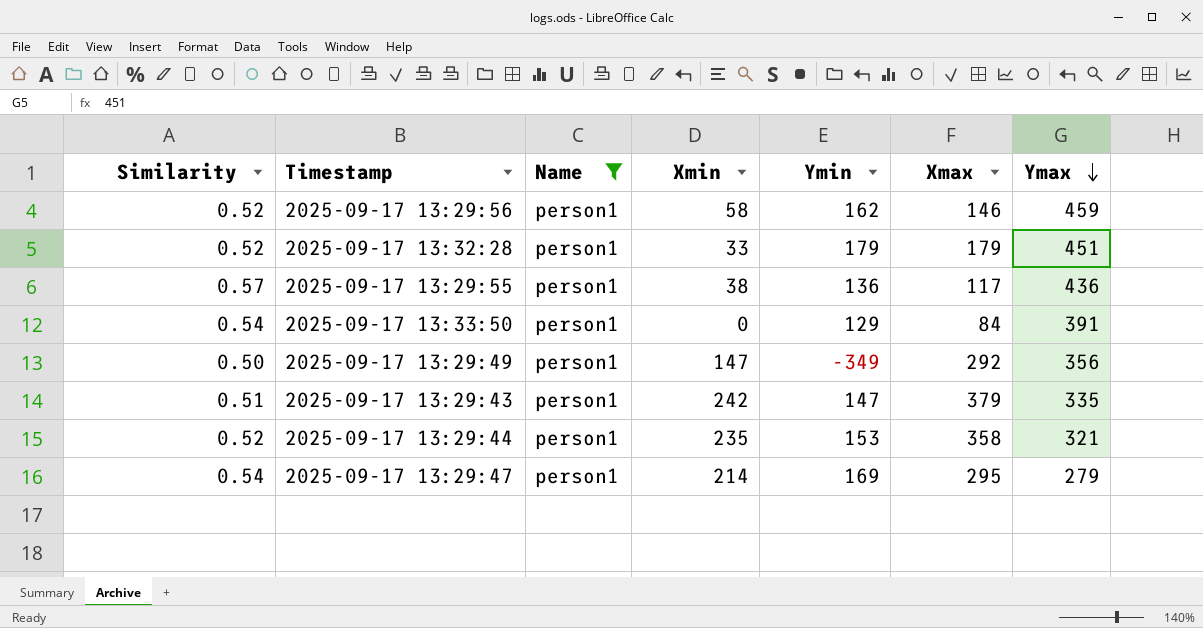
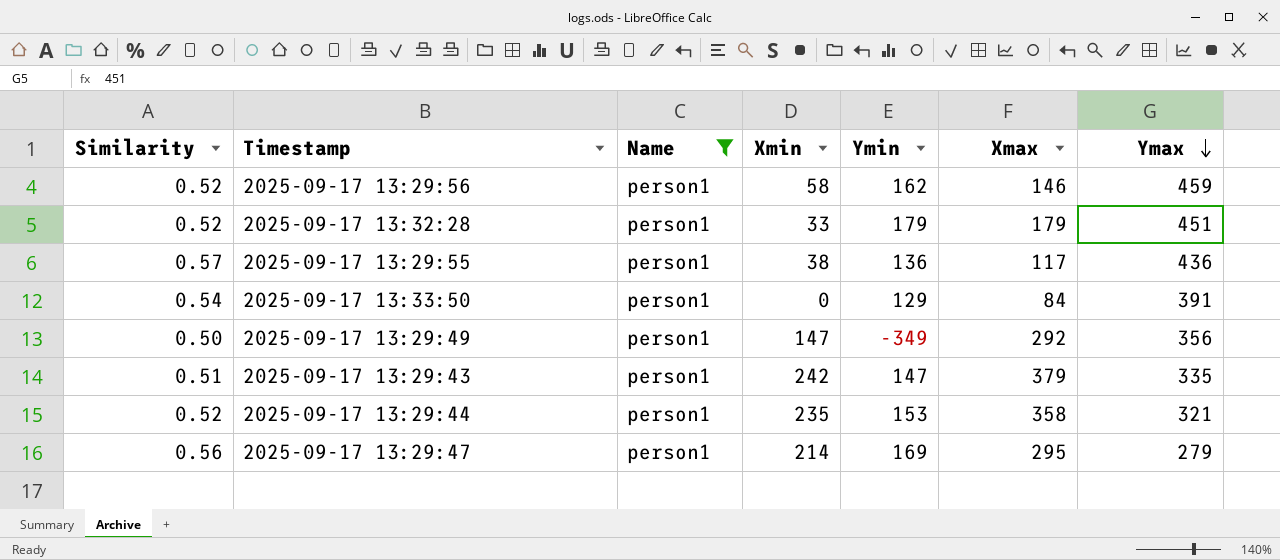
2025-09-17 13:29:47 | Similarity: 0.54 -> 0.56

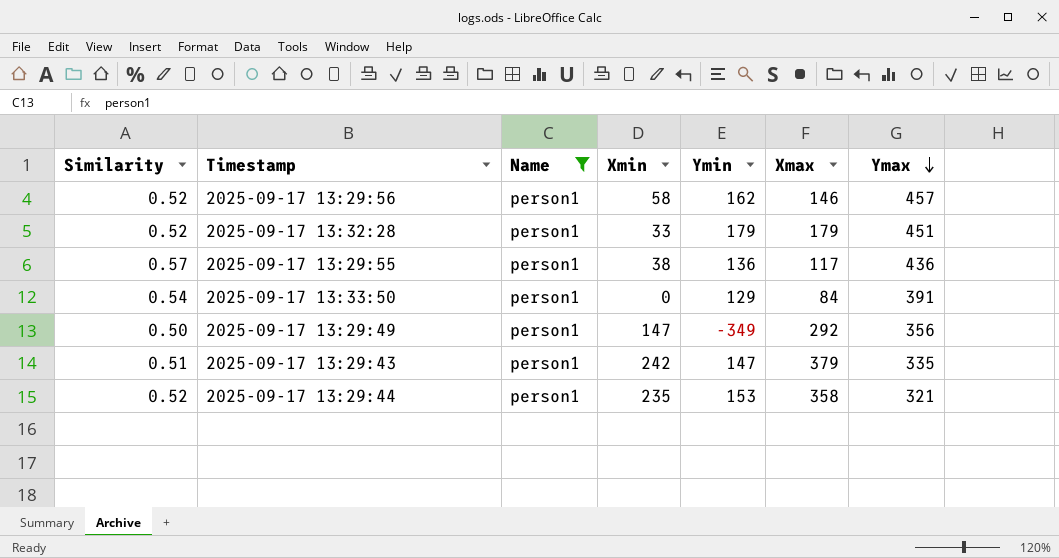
row 2025-09-17 13:29:47: 0.56 | person1 | 214 | 169 | 295 | 279 -> none
2025-09-17 13:29:56 | Ymax: 459 -> 457

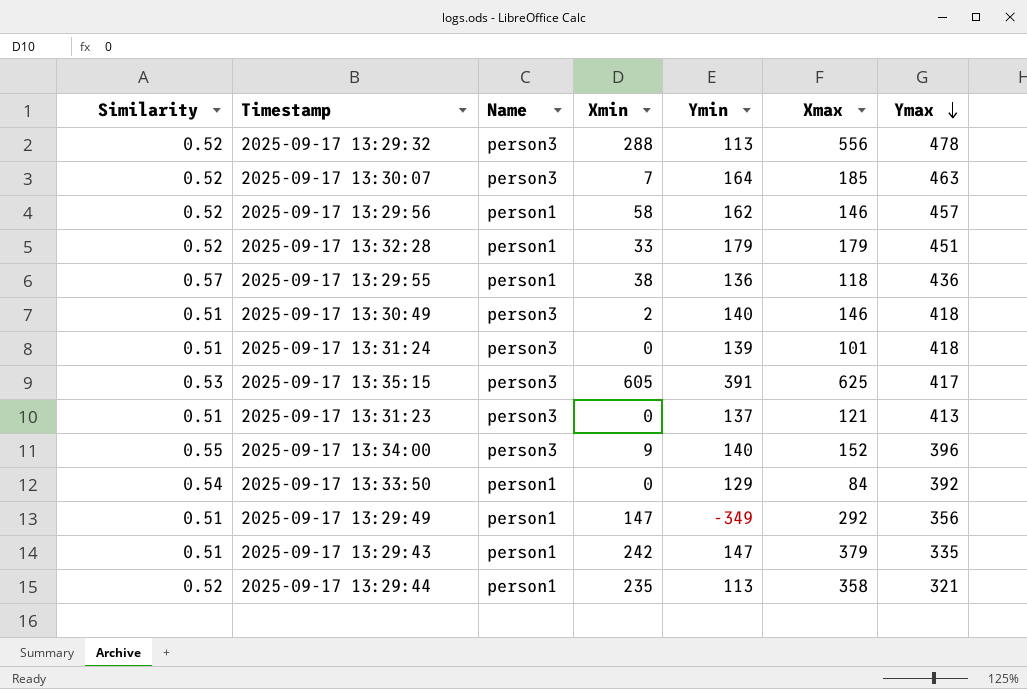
filter: Name = person1 -> none
2025-09-17 13:29:55 | Xmax: 117 -> 118
2025-09-17 13:33:50 | Ymax: 391 -> 392
2025-09-17 13:29:49 | Similarity: 0.50 -> 0.51
2025-09-17 13:29:44 | Ymin: 153 -> 113

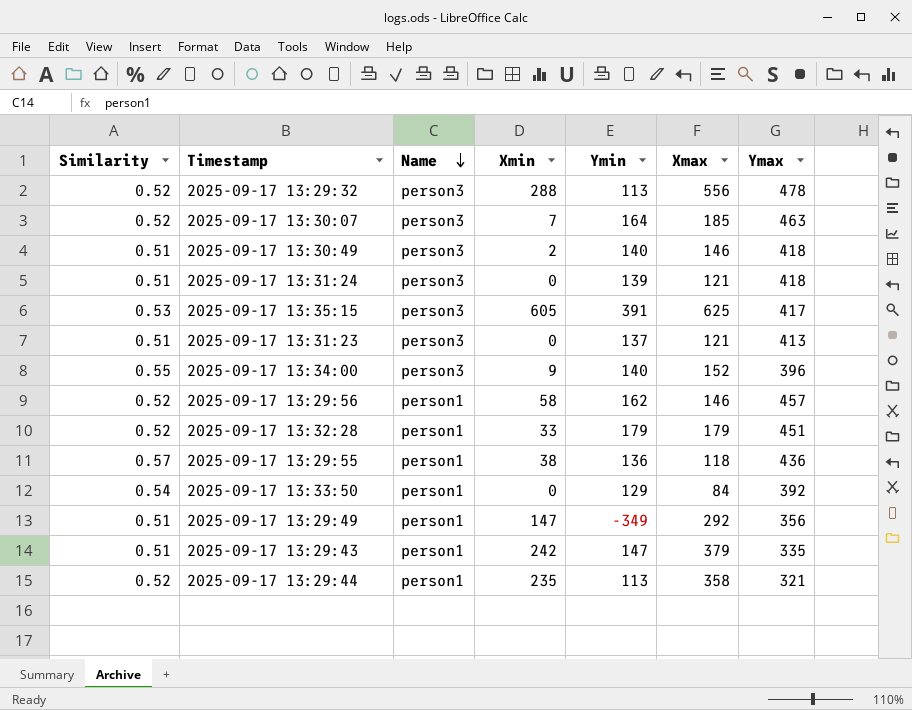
row order: Ymax descending -> Name descending
2025-09-17 13:31:24 | Xmax: 101 -> 121

